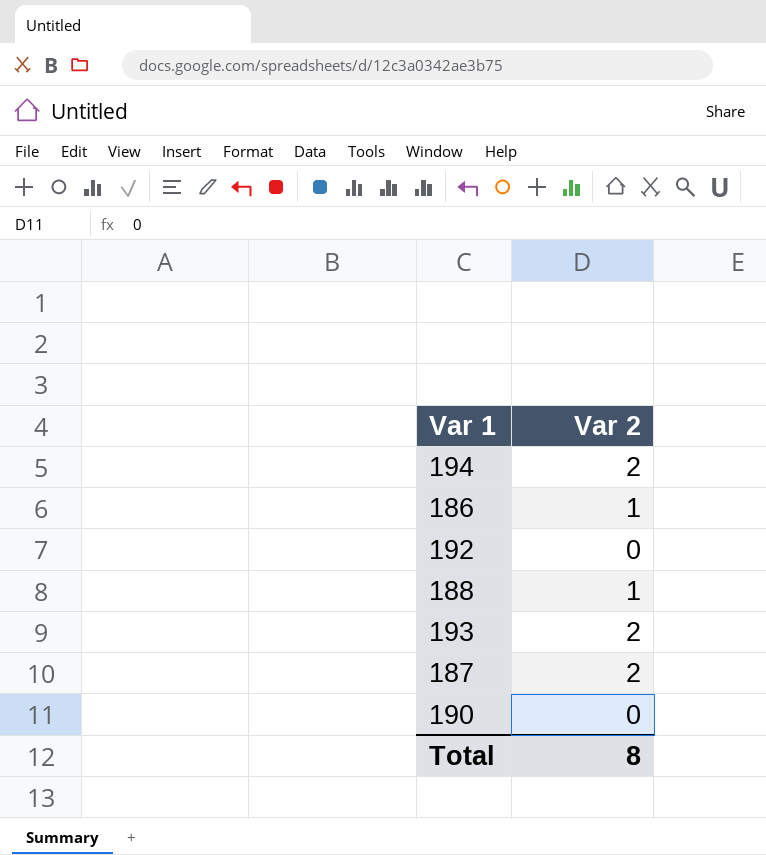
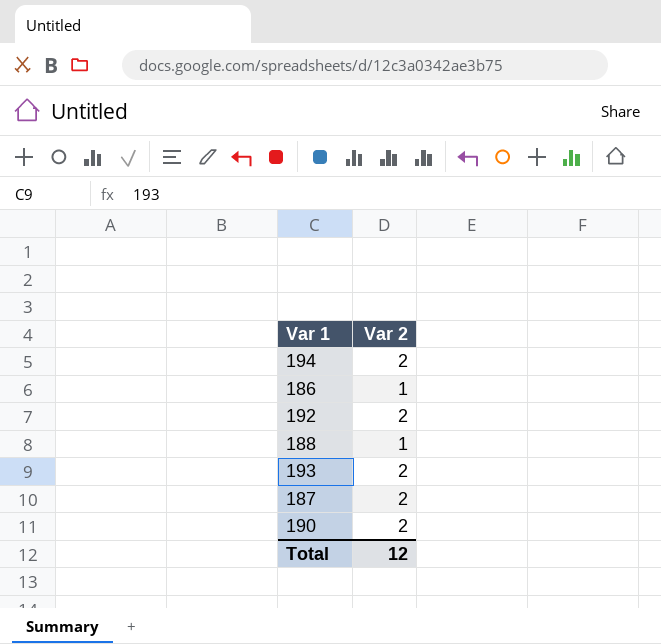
192 | Var 2: 0 -> 2
190 | Var 2: 0 -> 2
Total | Var 2: 8 -> 12

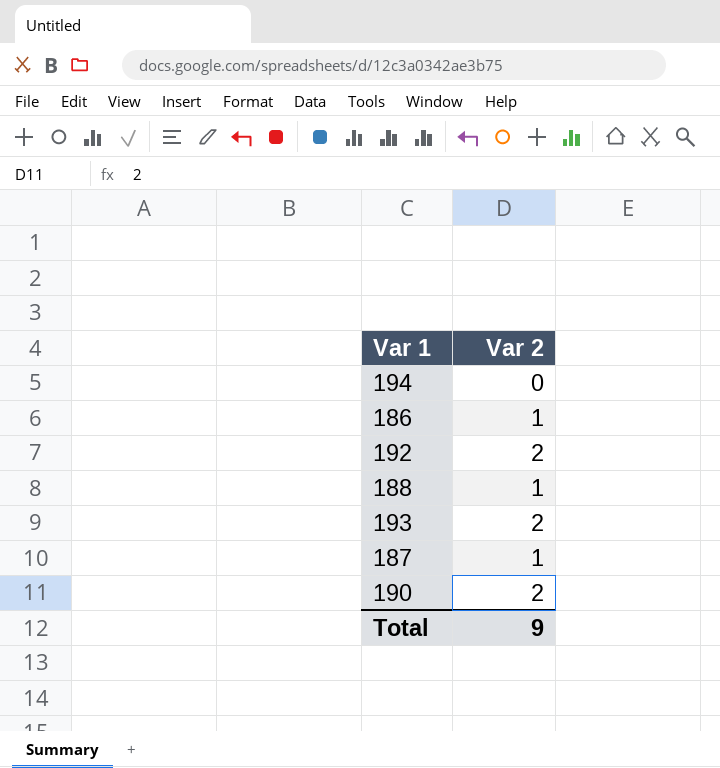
194 | Var 2: 2 -> 0
187 | Var 2: 2 -> 1
Total | Var 2: 12 -> 9

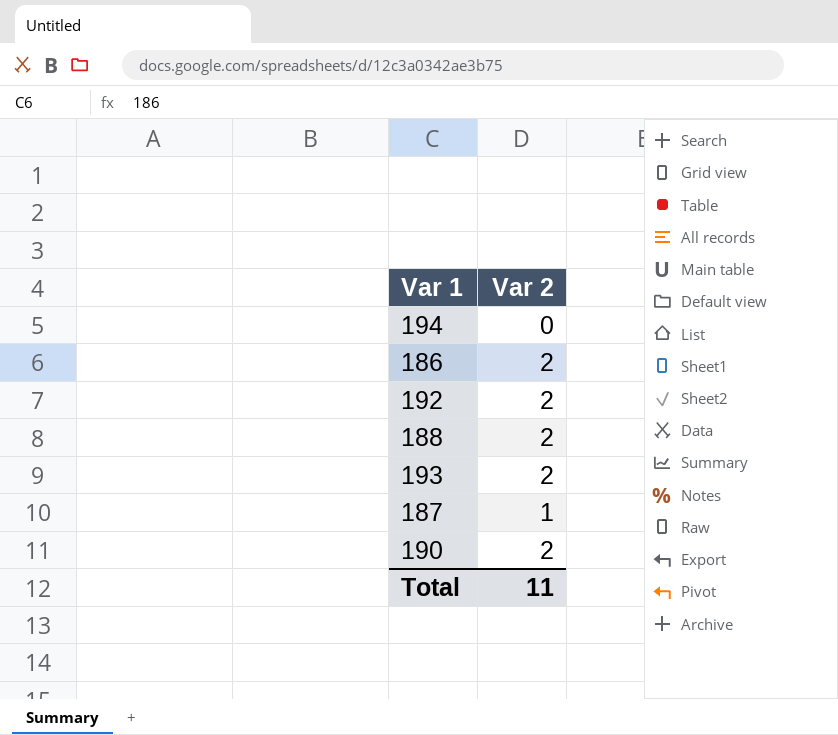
186 | Var 2: 1 -> 2
188 | Var 2: 1 -> 2
Total | Var 2: 9 -> 11

